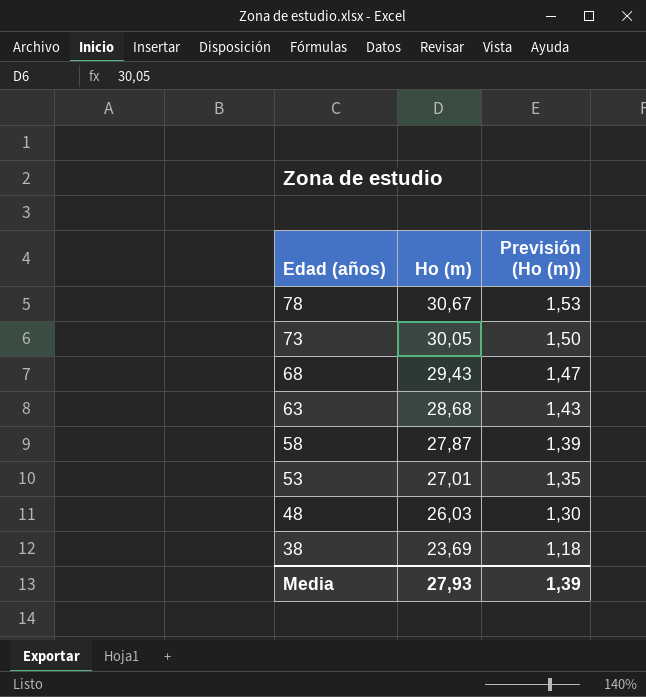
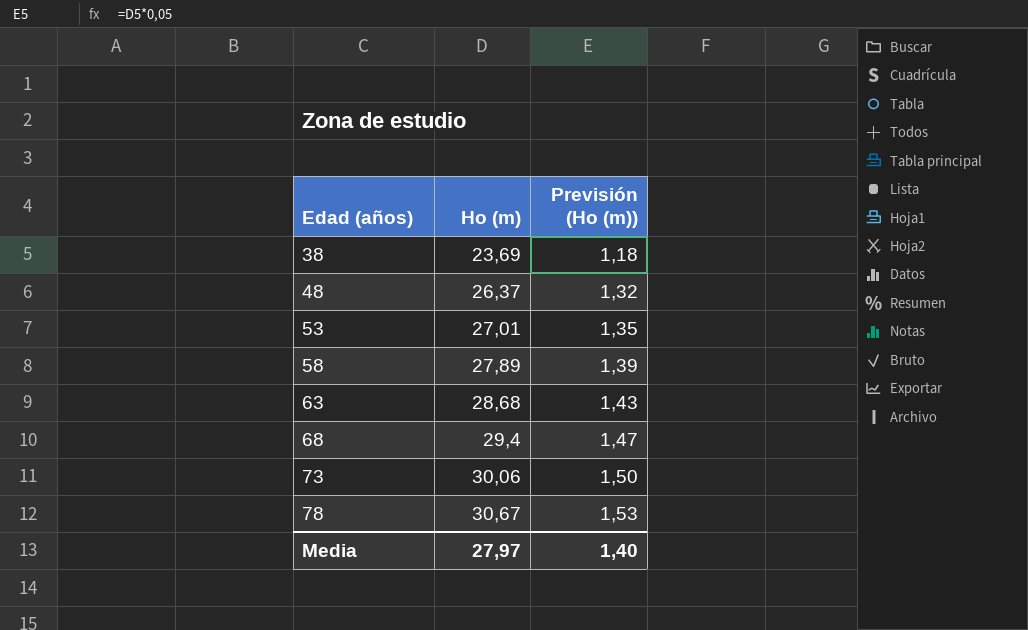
row order: Edad (años) descending -> Edad (años) ascending
48 | Ho (m): 26,03 -> 26,37
48 | Previsión (Ho (m)): 1,30 -> 1,32
58 | Ho (m): 27,87 -> 27,89
68 | Ho (m): 29,43 -> 29,4
73 | Ho (m): 30,05 -> 30,06
Media | Ho (m): 27,93 -> 27,97
Media | Previsión (Ho (m)): 1,39 -> 1,40

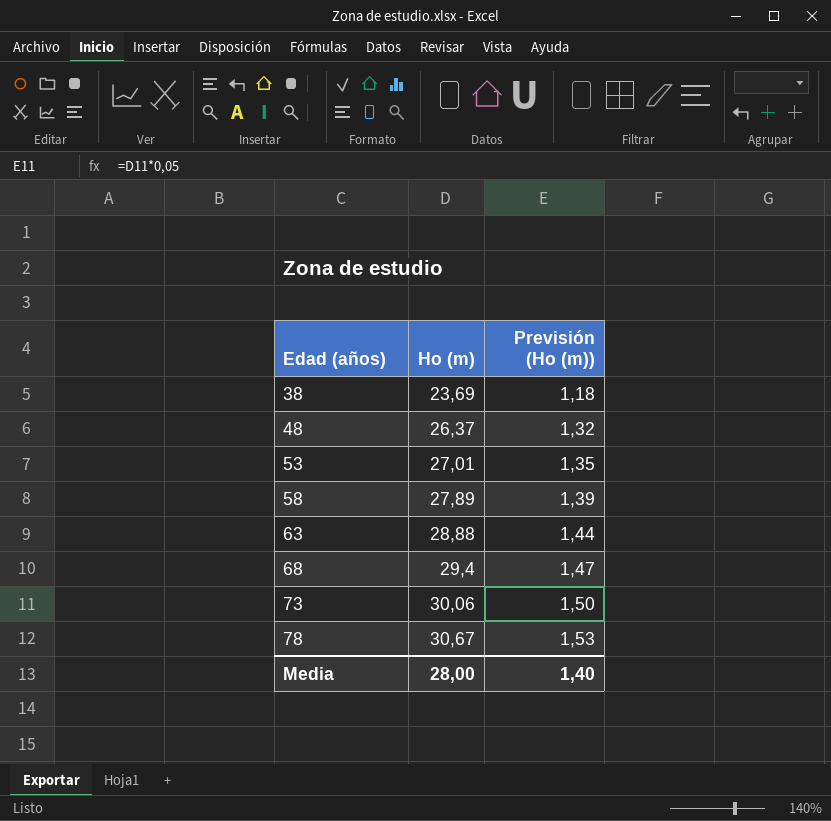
63 | Ho (m): 28,68 -> 28,88
63 | Previsión (Ho (m)): 1,43 -> 1,44
Media | Ho (m): 27,97 -> 28,00

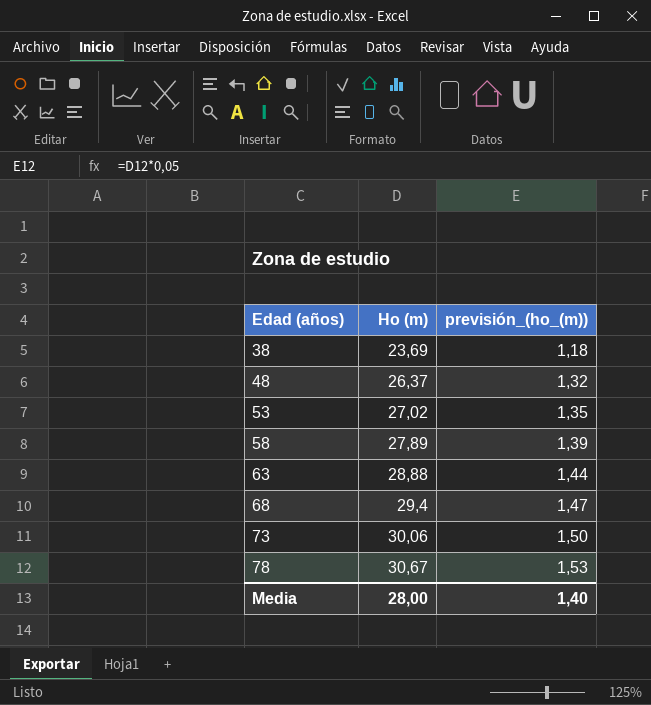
column name: Previsión (Ho (m)) -> previsión_(ho_(m))
53 | Ho (m): 27,01 -> 27,02

